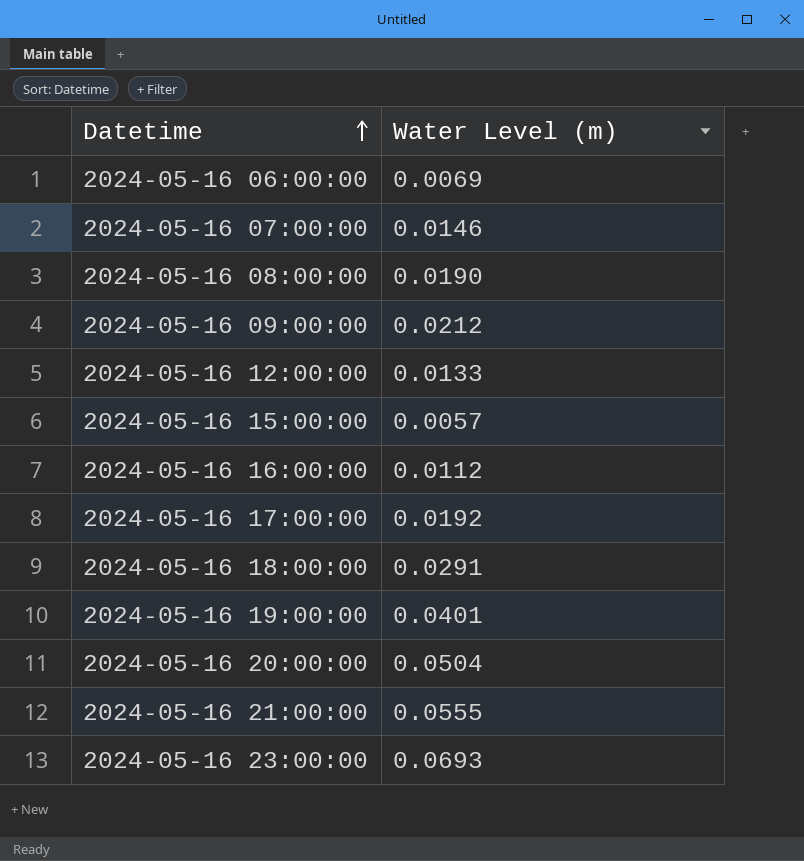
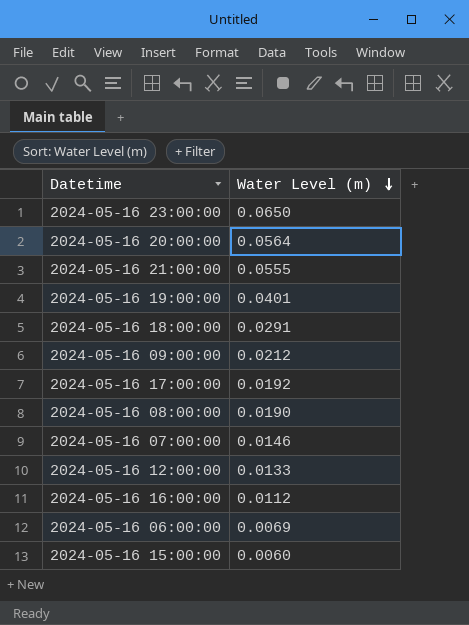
row order: Datetime ascending -> Water Level (m) descending
2024-05-16 23:00:00 | Water Level (m): 0.0693 -> 0.0650
2024-05-16 20:00:00 | Water Level (m): 0.0504 -> 0.0564
2024-05-16 15:00:00 | Water Level (m): 0.0057 -> 0.0060

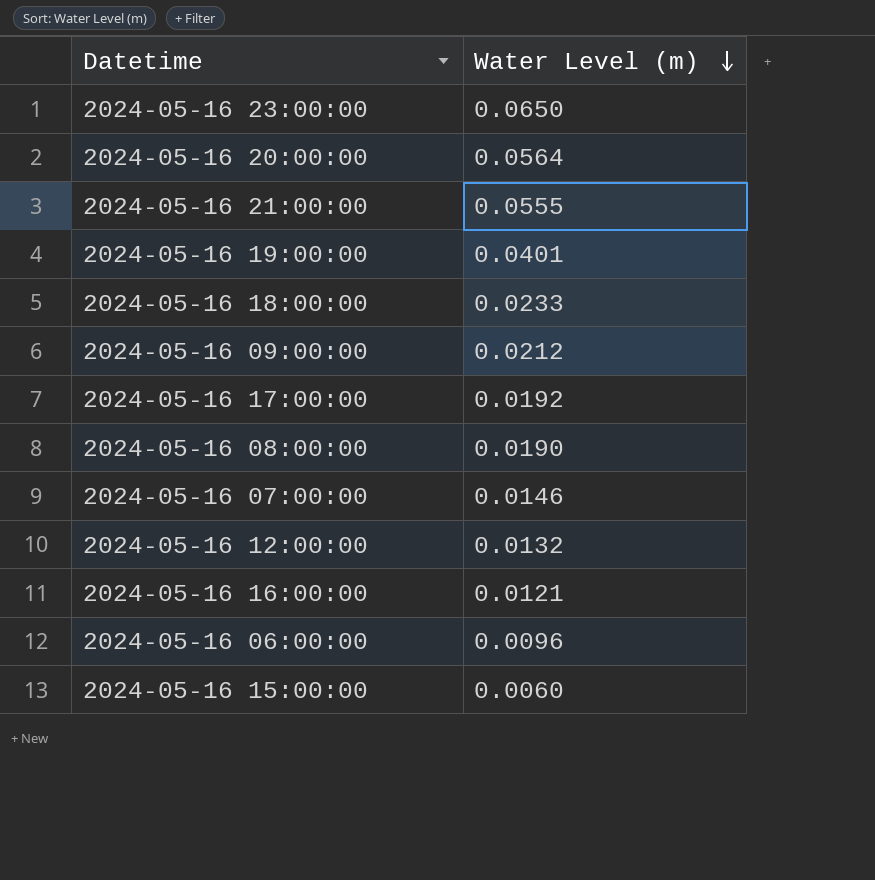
2024-05-16 18:00:00 | Water Level (m): 0.0291 -> 0.0233
2024-05-16 12:00:00 | Water Level (m): 0.0133 -> 0.0132
2024-05-16 16:00:00 | Water Level (m): 0.0112 -> 0.0121
2024-05-16 06:00:00 | Water Level (m): 0.0069 -> 0.0096

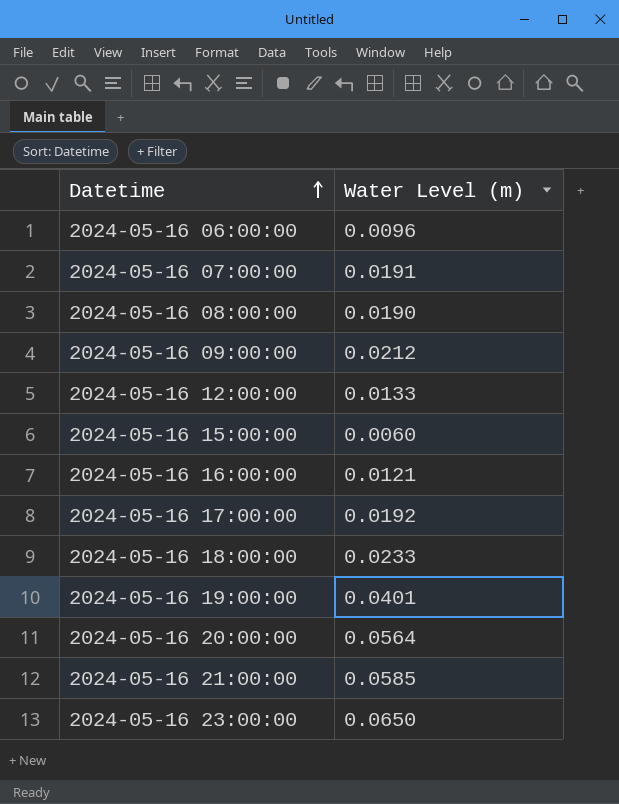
row order: Water Level (m) descending -> Datetime ascending
2024-05-16 07:00:00 | Water Level (m): 0.0146 -> 0.0191
2024-05-16 12:00:00 | Water Level (m): 0.0132 -> 0.0133
2024-05-16 21:00:00 | Water Level (m): 0.0555 -> 0.0585

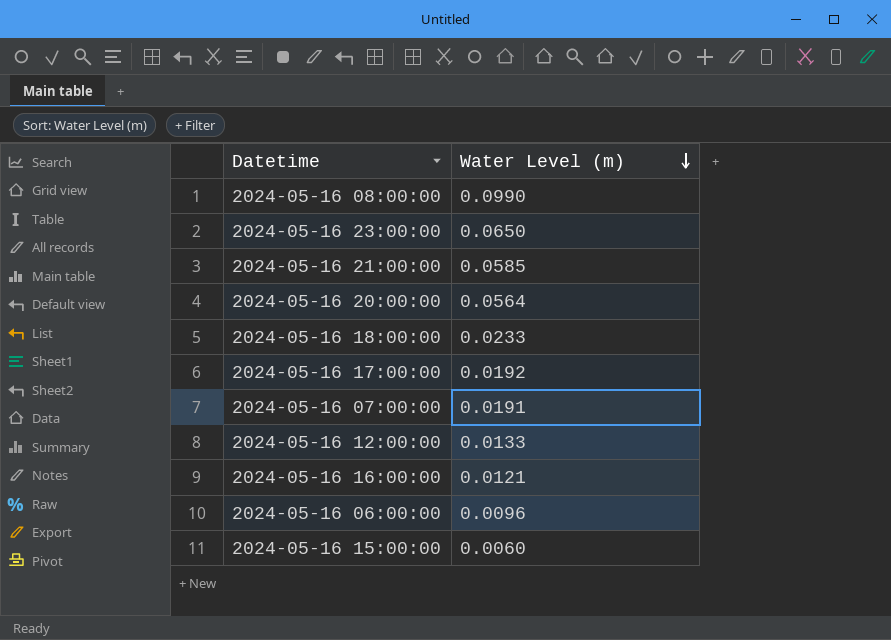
row order: Datetime ascending -> Water Level (m) descending
row 2024-05-16 09:00:00: 0.0212 -> none
row 2024-05-16 19:00:00: 0.0401 -> none
2024-05-16 08:00:00 | Water Level (m): 0.0190 -> 0.0990

